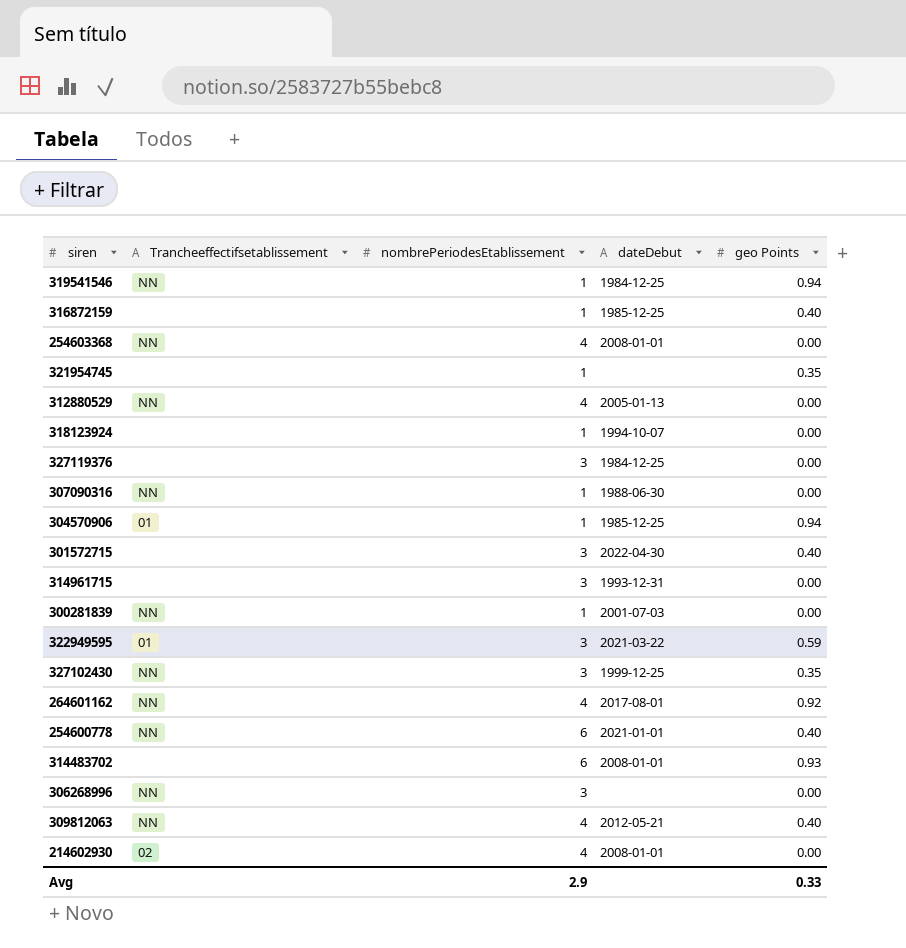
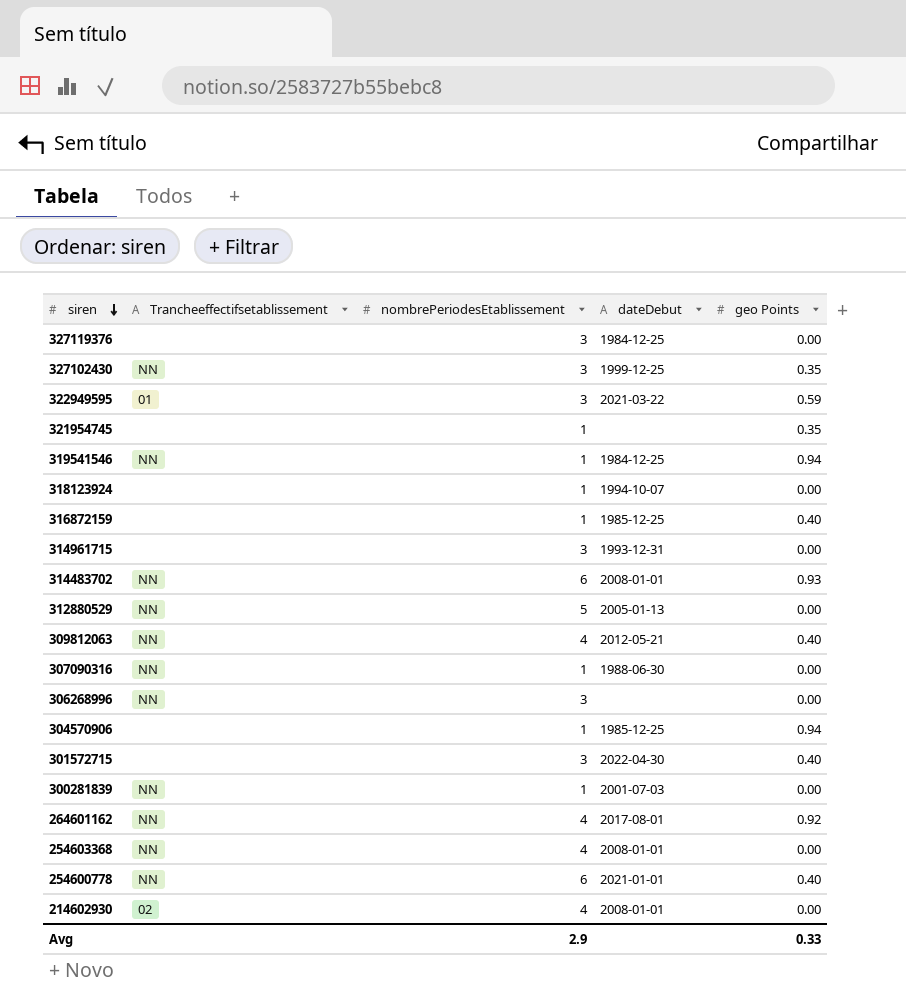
row order: none -> siren descending
314483702 | Trancheeffectifsetablissement: none -> NN
312880529 | nombrePeriodesEtablissement: 4 -> 5
304570906 | Trancheeffectifsetablissement: 01 -> none

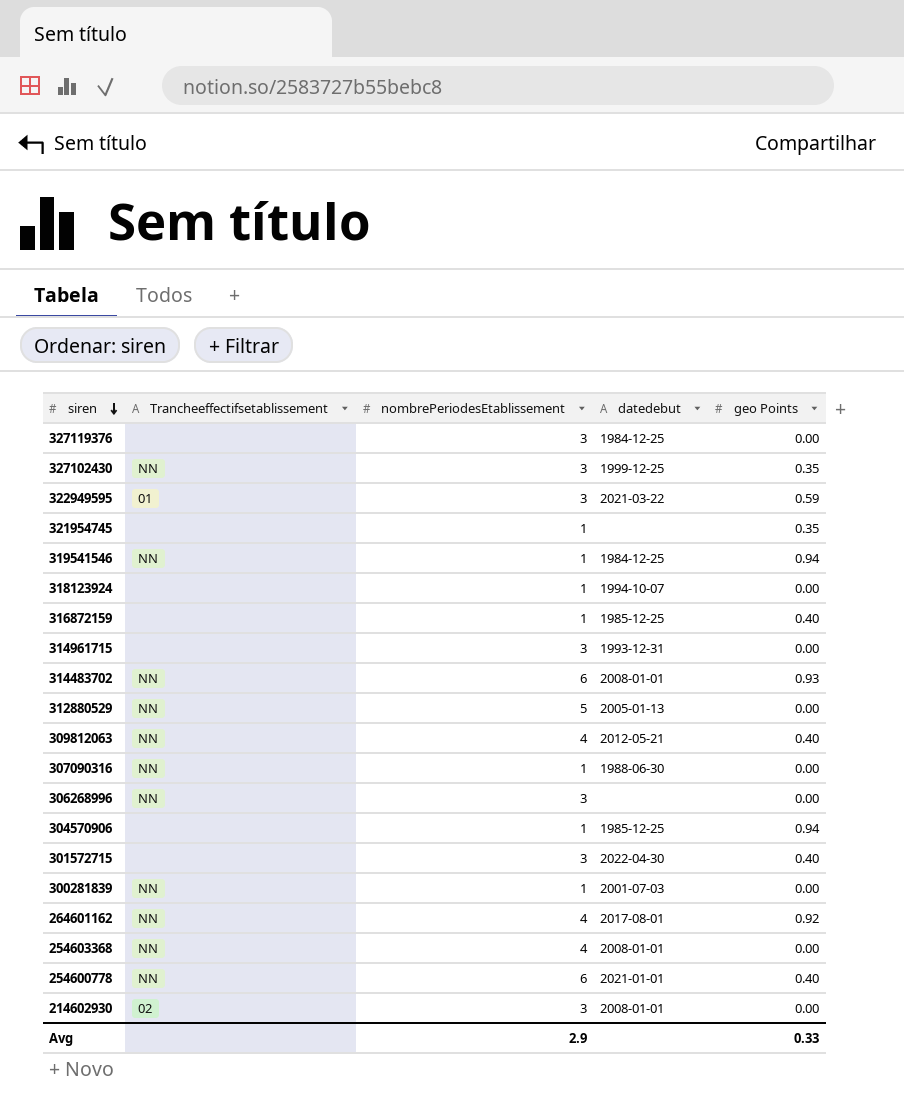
column name: dateDebut -> datedebut
214602930 | nombrePeriodesEtablissement: 4 -> 3

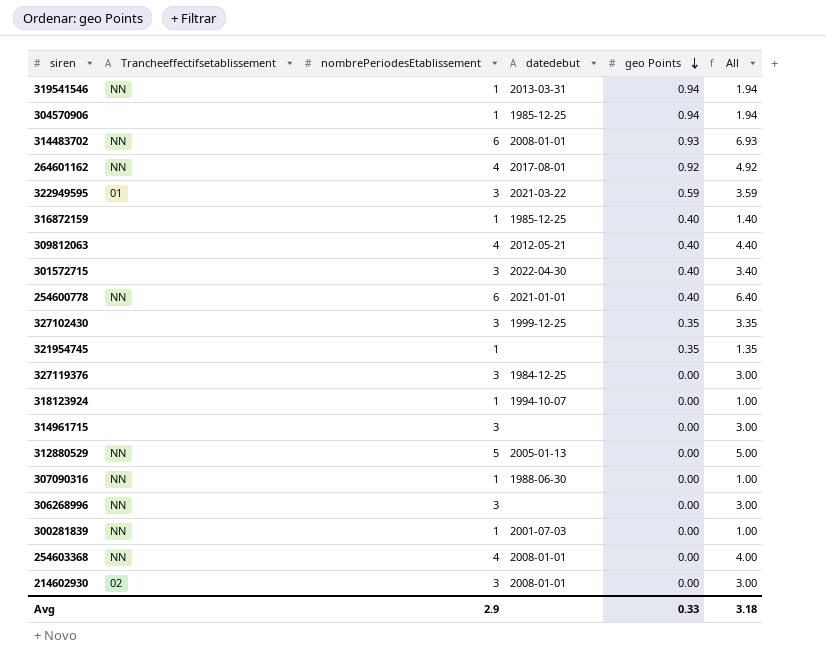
row order: siren descending -> geo Points descending
column All | formula: none -> [nombrePeriodesEtablissement] + [geo Points]
319541546 | datedebut: 1984-12-25 -> 2013-03-31
309812063 | Trancheeffectifsetablissement: NN -> none
327102430 | Trancheeffectifsetablissement: NN -> none
314961715 | datedebut: 1993-12-31 -> none

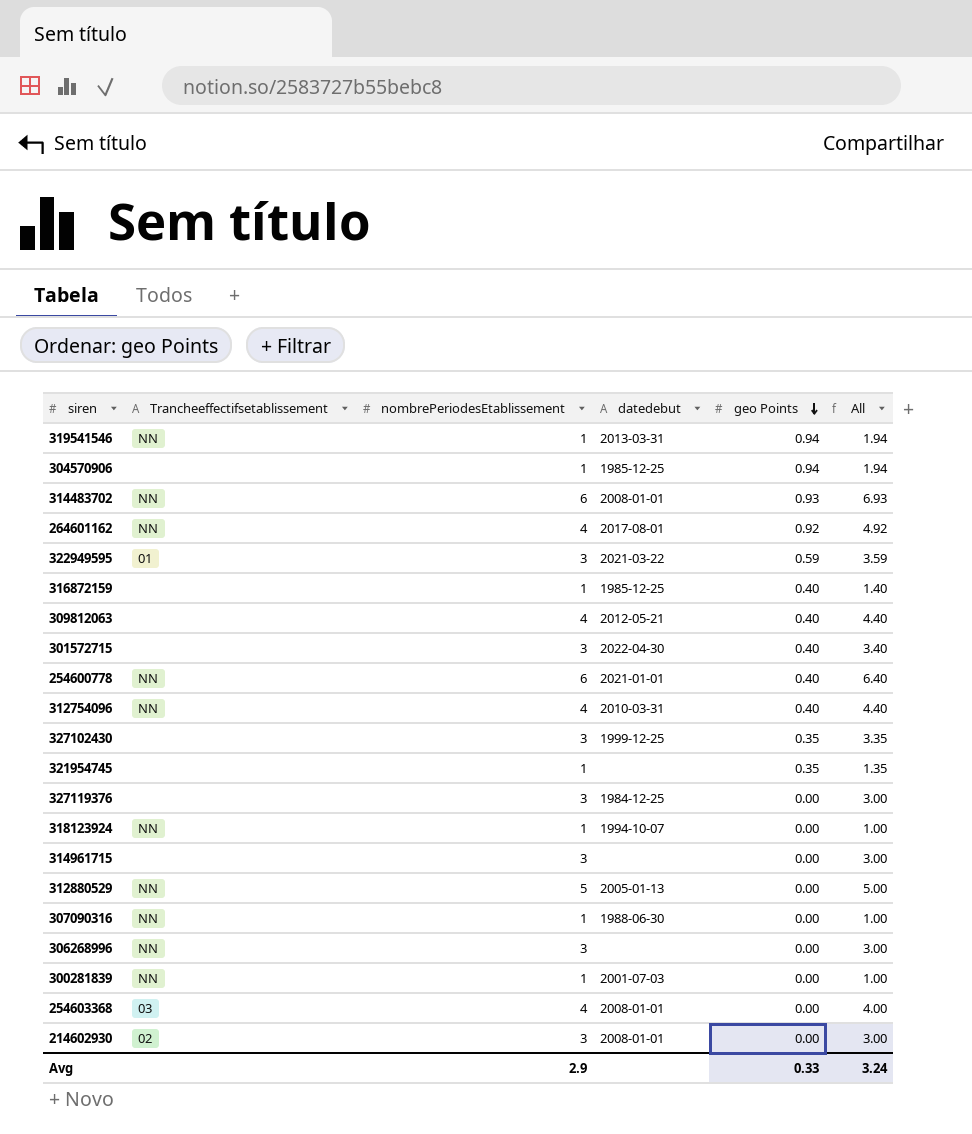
row 312754096: none -> NN | 4 | 2010-03-31 | 0.40 | 4.40
318123924 | Trancheeffectifsetablissement: none -> NN
254603368 | Trancheeffectifsetablissement: NN -> 03
Avg | All: 3.18 -> 3.24

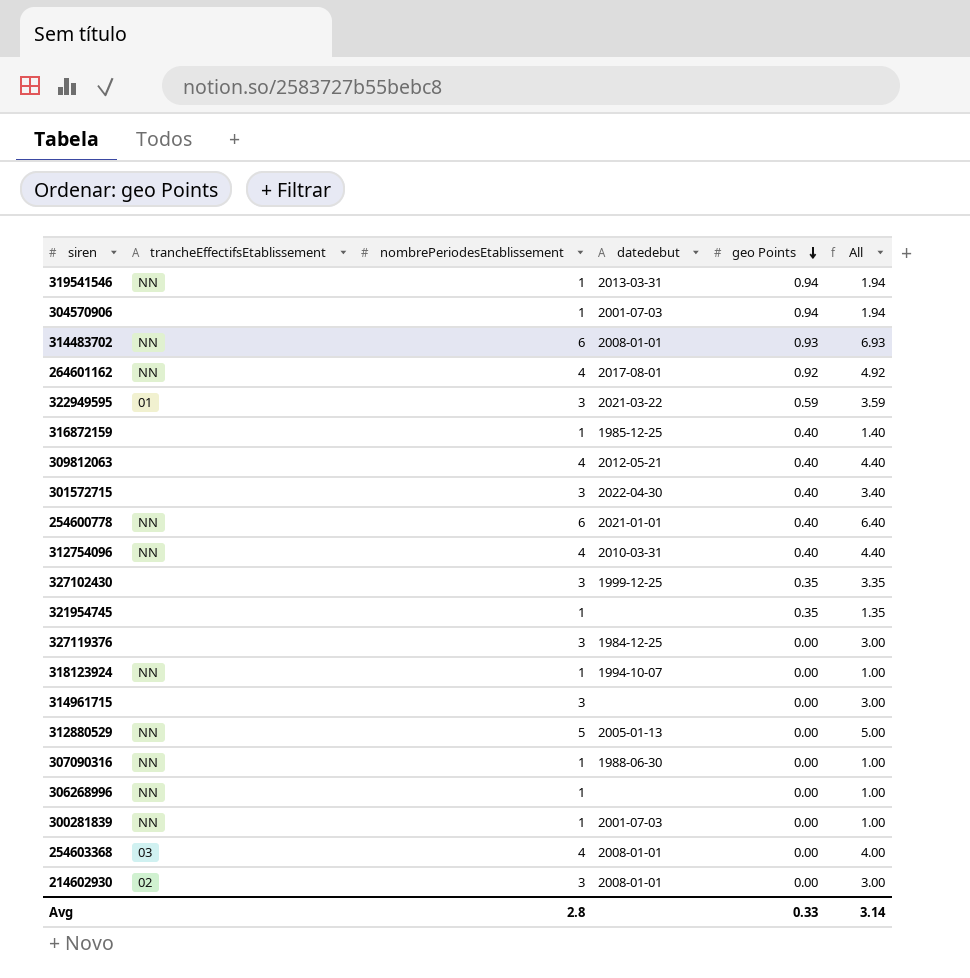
column name: Trancheeffectifsetablissement -> trancheEffectifsEtablissement
304570906 | datedebut: 1985-12-25 -> 2001-07-03
306268996 | nombrePeriodesEtablissement: 3 -> 1
306268996 | All: 3.00 -> 1.00
Avg | nombrePeriodesEtablissement: 2.9 -> 2.8
Avg | All: 3.24 -> 3.14

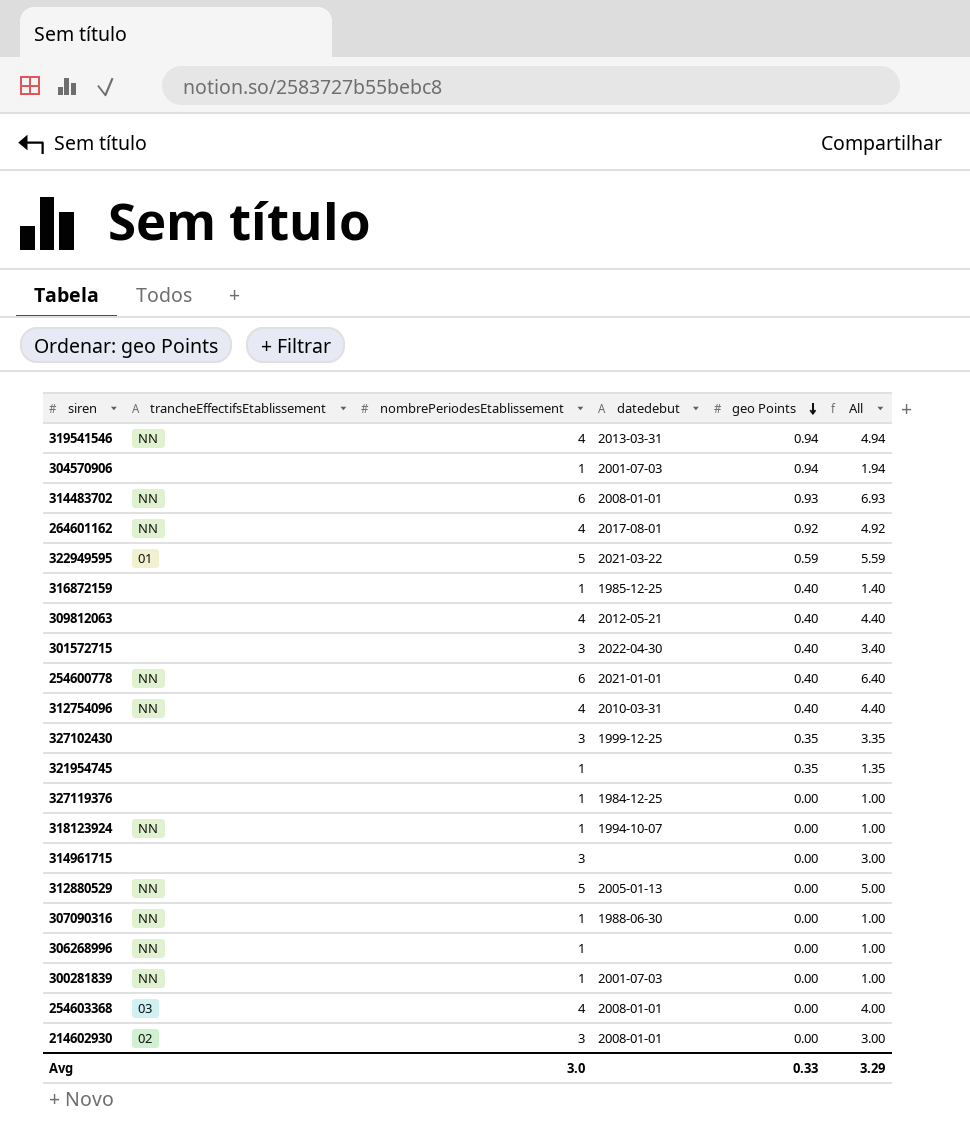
319541546 | nombrePeriodesEtablissement: 1 -> 4
319541546 | All: 1.94 -> 4.94
322949595 | nombrePeriodesEtablissement: 3 -> 5
322949595 | All: 3.59 -> 5.59
327119376 | nombrePeriodesEtablissement: 3 -> 1
327119376 | All: 3.00 -> 1.00
Avg | nombrePeriodesEtablissement: 2.8 -> 3.0
Avg | All: 3.14 -> 3.29

